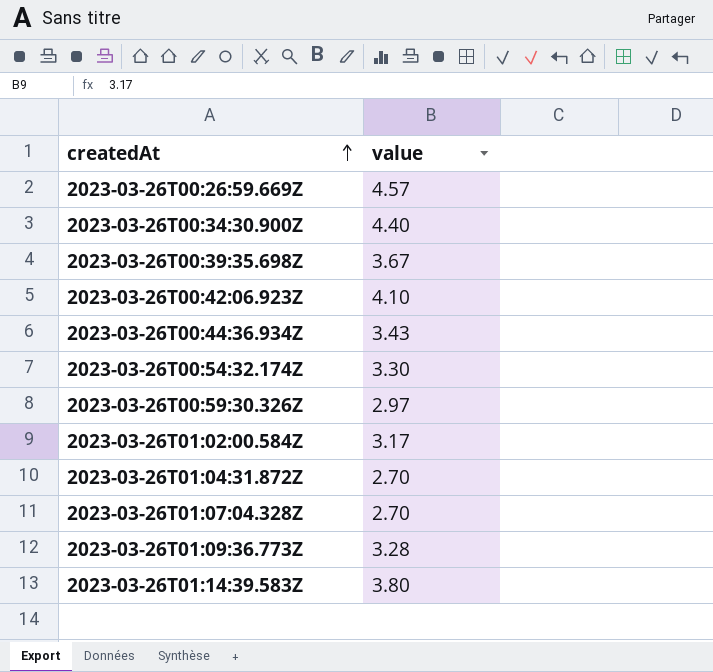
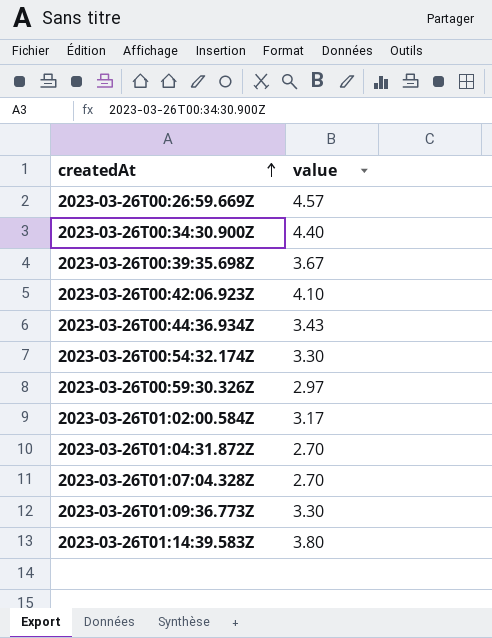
2023-03-26T01:09:36.773Z | value: 3.28 -> 3.30

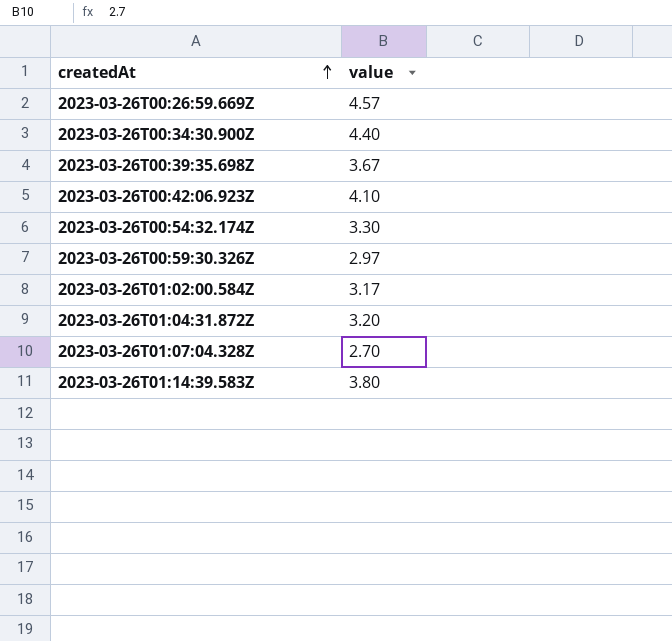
row 2023-03-26T00:44:36.934Z: 3.43 -> none
row 2023-03-26T01:09:36.773Z: 3.30 -> none
2023-03-26T01:04:31.872Z | value: 2.70 -> 3.20

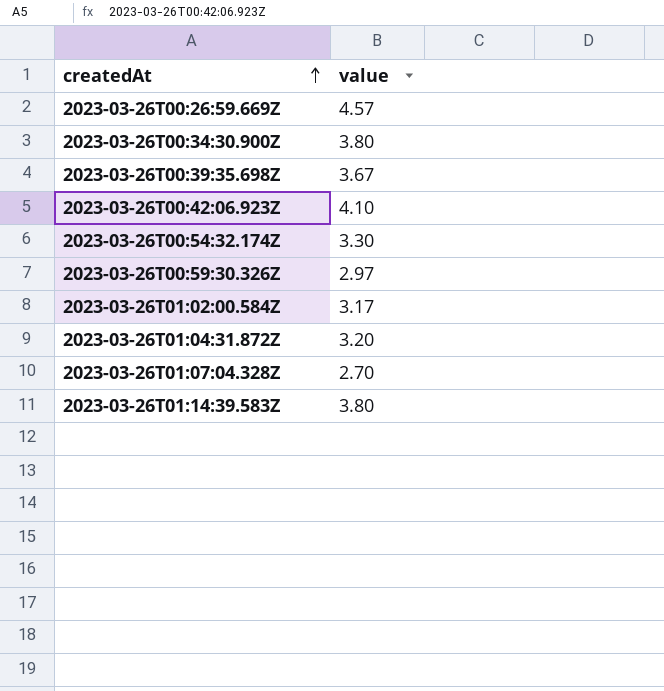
2023-03-26T00:34:30.900Z | value: 4.40 -> 3.80

